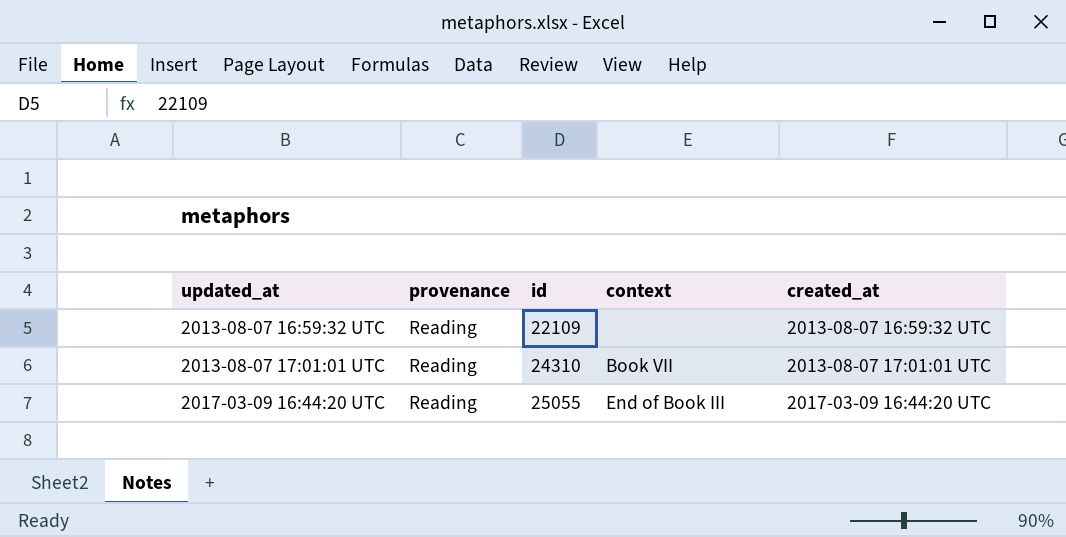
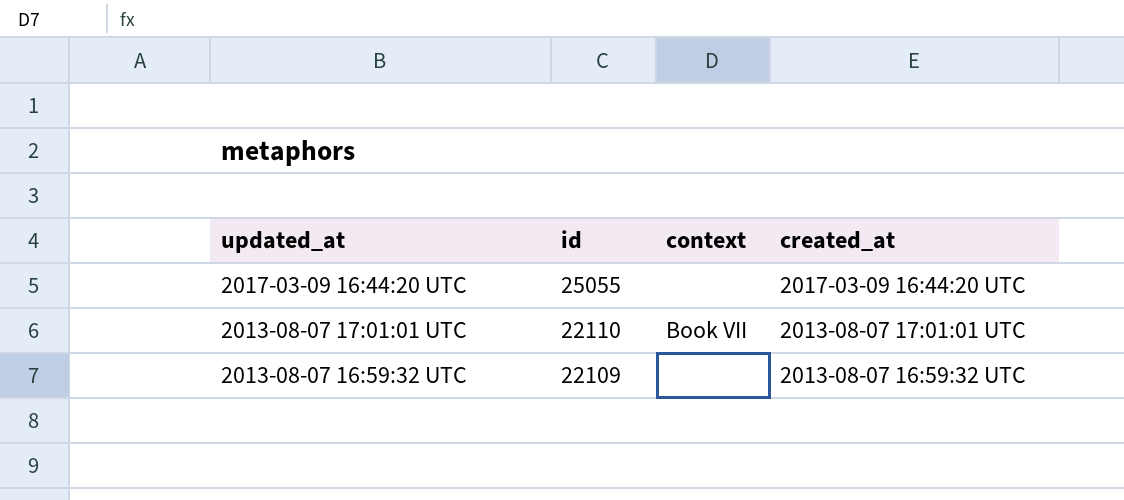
row order: updated_at ascending -> updated_at descending
column provenance | position: 2 -> none
2017-03-09 16:44:20 UTC | context: End of Book III -> none
2013-08-07 17:01:01 UTC | id: 24310 -> 22110

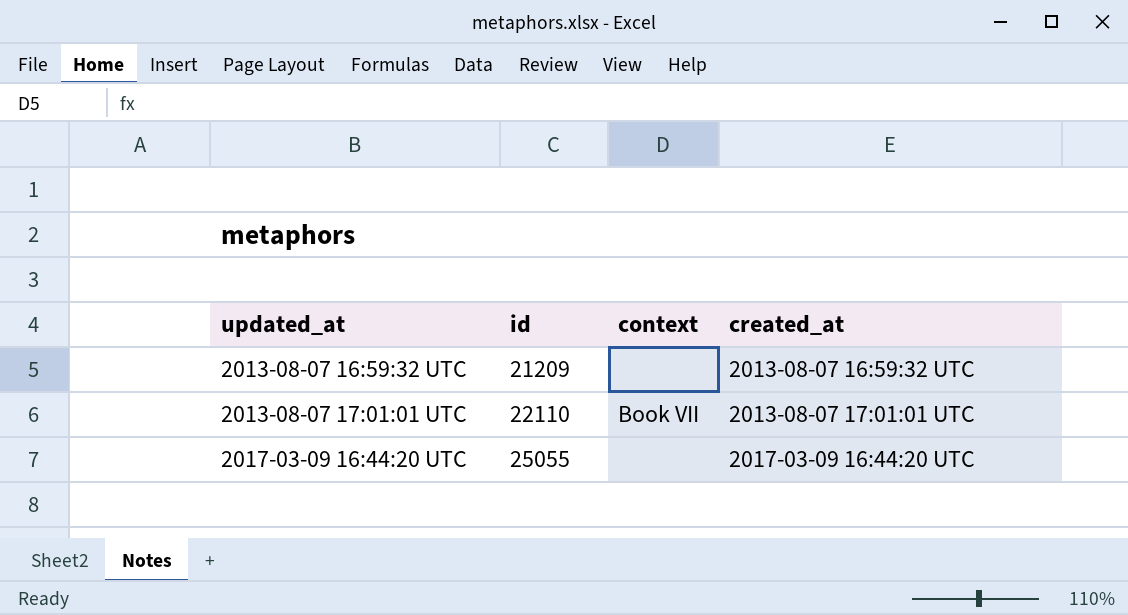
row order: updated_at descending -> updated_at ascending
2013-08-07 16:59:32 UTC | id: 22109 -> 21209

